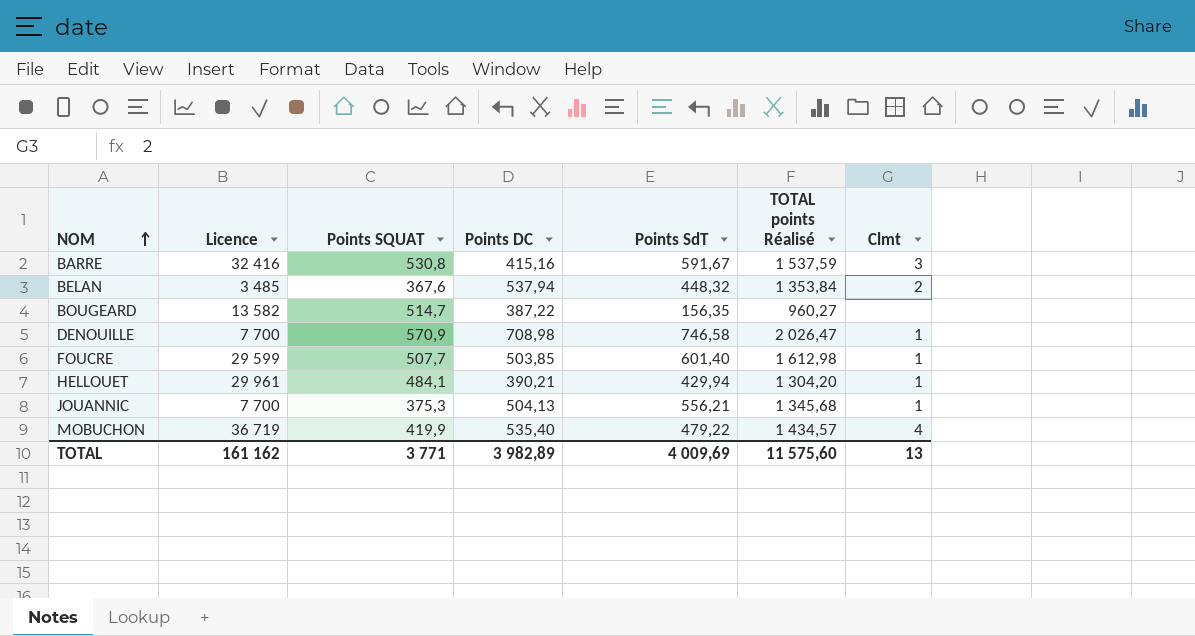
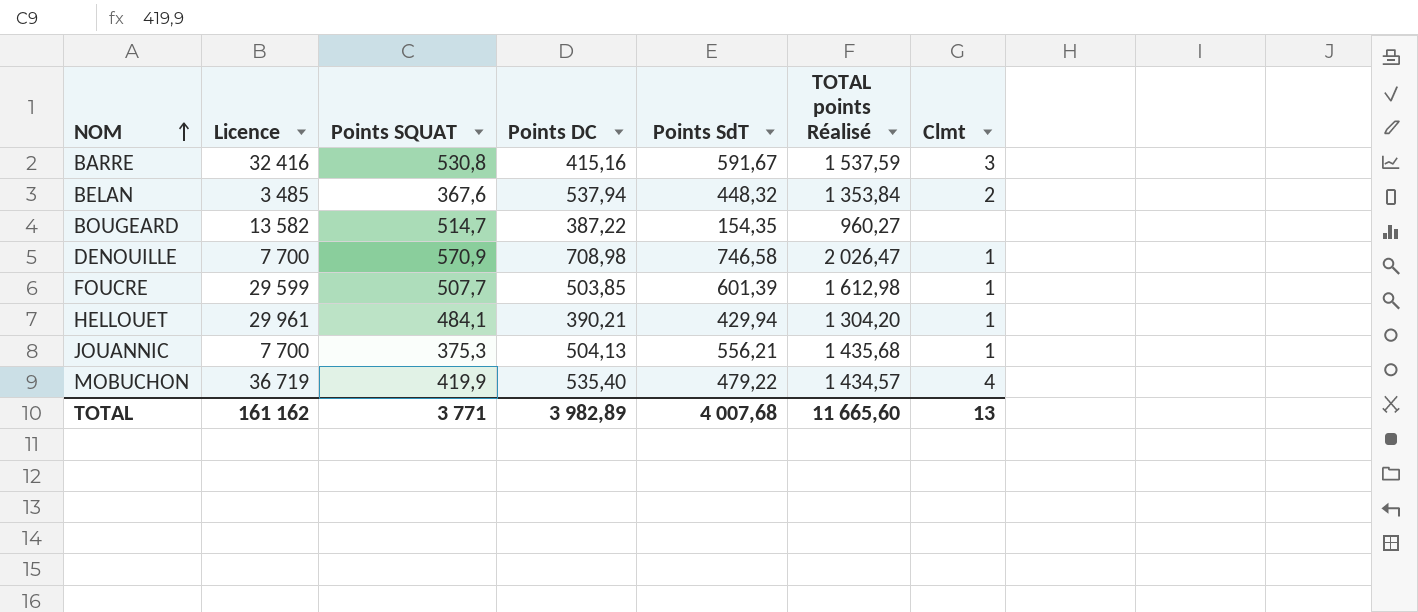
BOUGEARD | Points SdT: 156,35 -> 154,35
FOUCRE | Points SdT: 601,40 -> 601,39
JOUANNIC | TOTAL points Réalisé: 1 345,68 -> 1 435,68
TOTAL | Points SdT: 4 009,69 -> 4 007,68
TOTAL | TOTAL points Réalisé: 11 575,60 -> 11 665,60

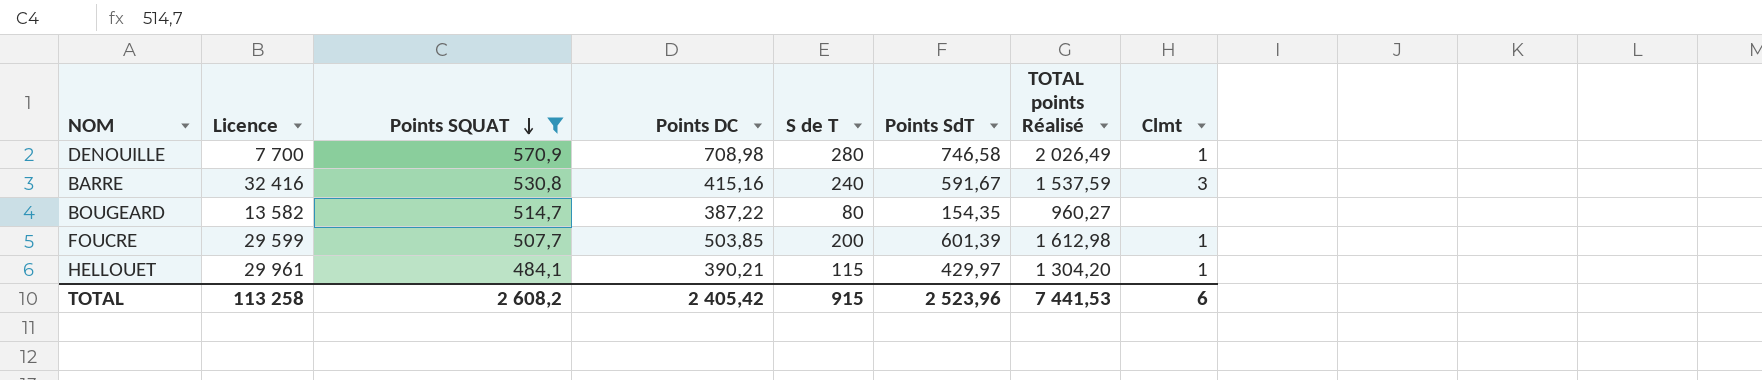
filter: none -> Points SQUAT >= 484,1
row order: NOM ascending -> Points SQUAT descending
column S de T | position: none -> 5
DENOUILLE | TOTAL points Réalisé: 2 026,47 -> 2 026,49
HELLOUET | Points SdT: 429,94 -> 429,97
TOTAL | Licence: 161 162 -> 113 258
TOTAL | Points SQUAT: 3 771 -> 2 608,2
TOTAL | Points DC: 3 982,89 -> 2 405,42
TOTAL | Points SdT: 4 007,68 -> 2 523,96
TOTAL | TOTAL points Réalisé: 11 665,60 -> 7 441,53
TOTAL | Clmt: 13 -> 6

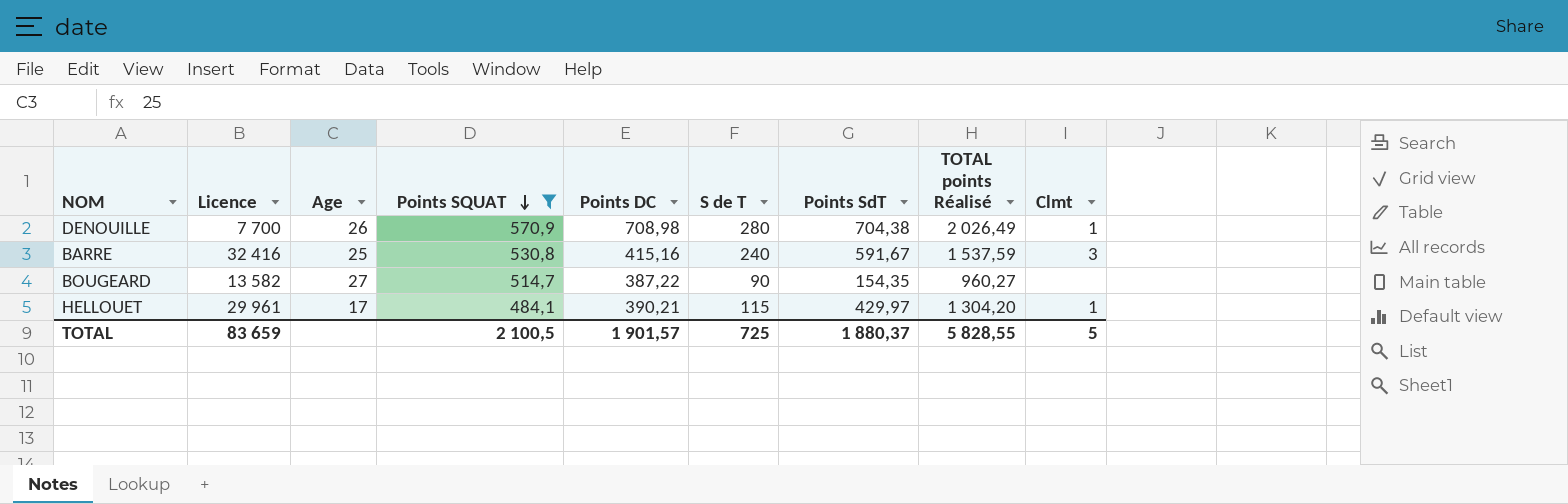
column Age | position: none -> 3
row FOUCRE: 29 599 | 507,7 | 503,85 | 200 | 601,39 | 1 612,98 | 1 -> none
DENOUILLE | Points SdT: 746,58 -> 704,38
BOUGEARD | S de T: 80 -> 90
TOTAL | Licence: 113 258 -> 83 659
TOTAL | Points SQUAT: 2 608,2 -> 2 100,5
TOTAL | Points DC: 2 405,42 -> 1 901,57
TOTAL | S de T: 915 -> 725
TOTAL | Points SdT: 2 523,96 -> 1 880,37
TOTAL | TOTAL points Réalisé: 7 441,53 -> 5 828,55
TOTAL | Clmt: 6 -> 5

